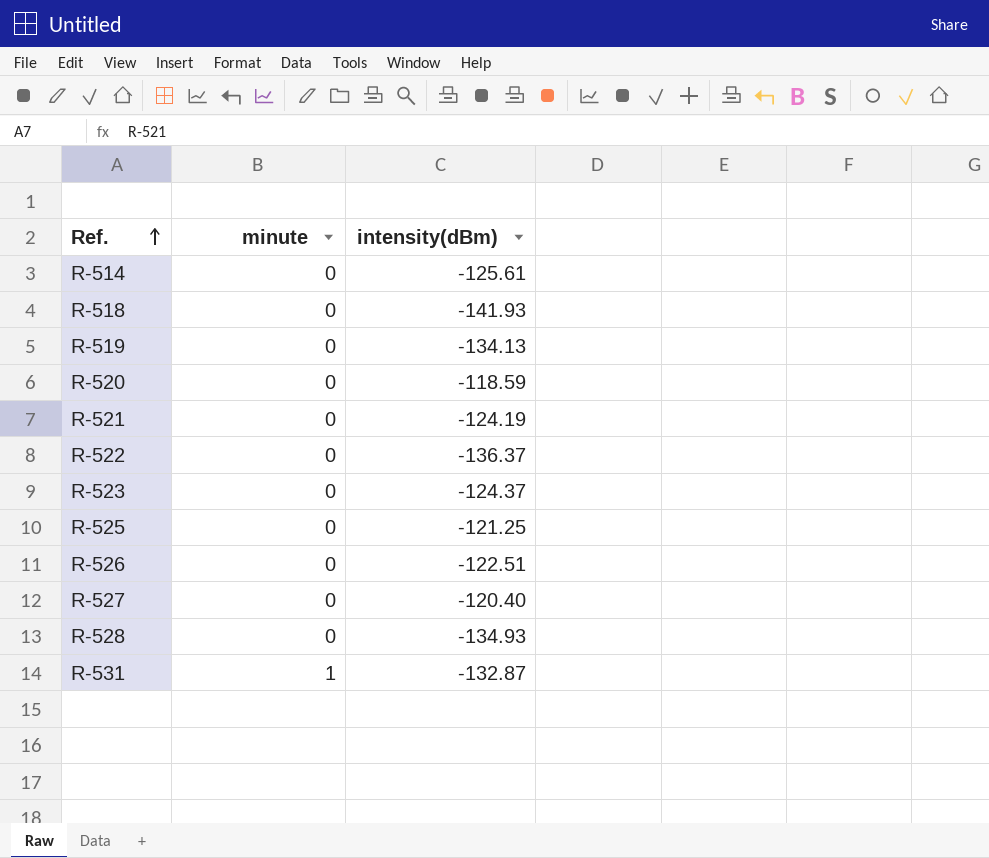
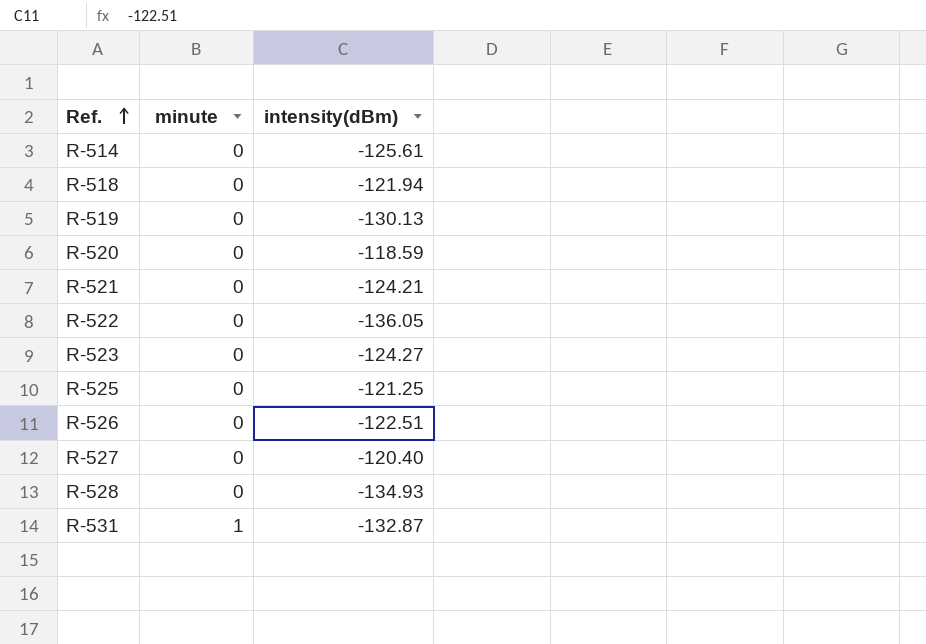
R-518 | intensity(dBm): -141.93 -> -121.94
R-519 | intensity(dBm): -134.13 -> -130.13
R-521 | intensity(dBm): -124.19 -> -124.21
R-522 | intensity(dBm): -136.37 -> -136.05
R-523 | intensity(dBm): -124.37 -> -124.27

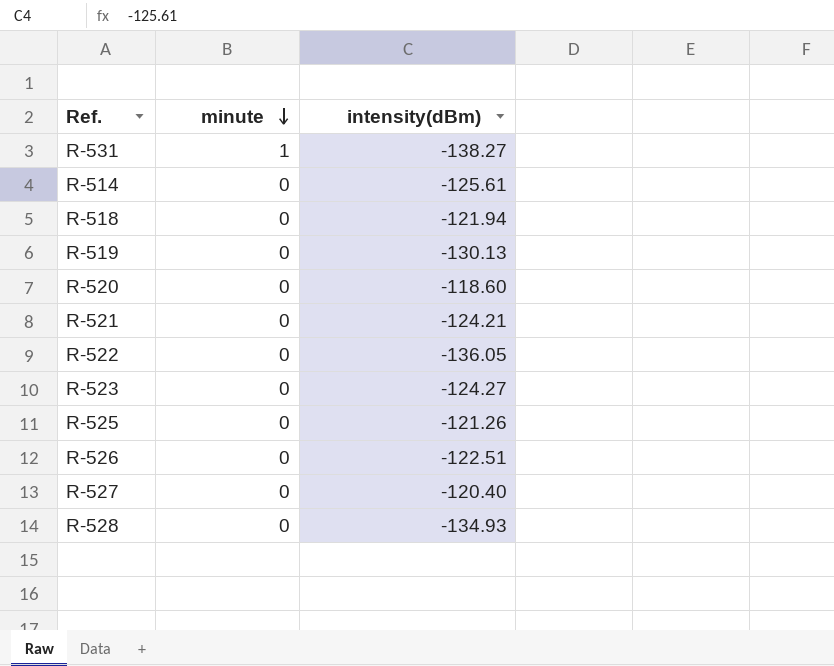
row order: Ref. ascending -> minute descending
R-531 | intensity(dBm): -132.87 -> -138.27
R-520 | intensity(dBm): -118.59 -> -118.60
R-525 | intensity(dBm): -121.25 -> -121.26

